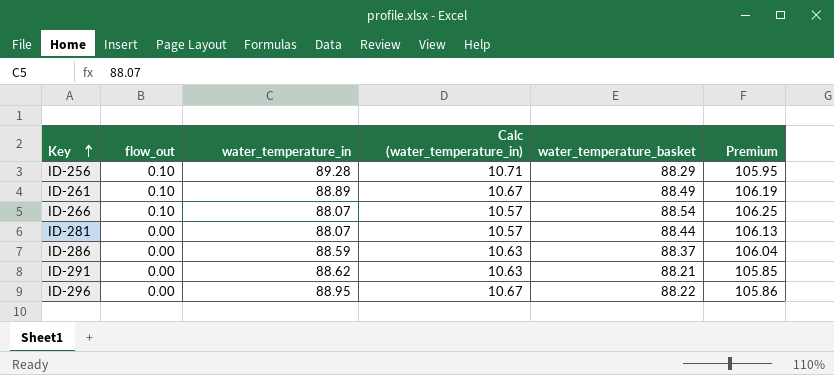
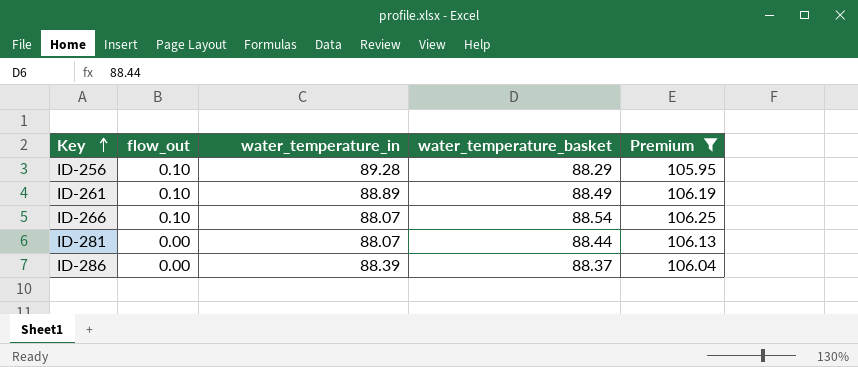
filter: none -> Premium >= 105.95
column Calc (water_temperature_in) | formula: [water_temperature_in] * 0.12 -> none
ID-286 | water_temperature_in: 88.59 -> 88.39

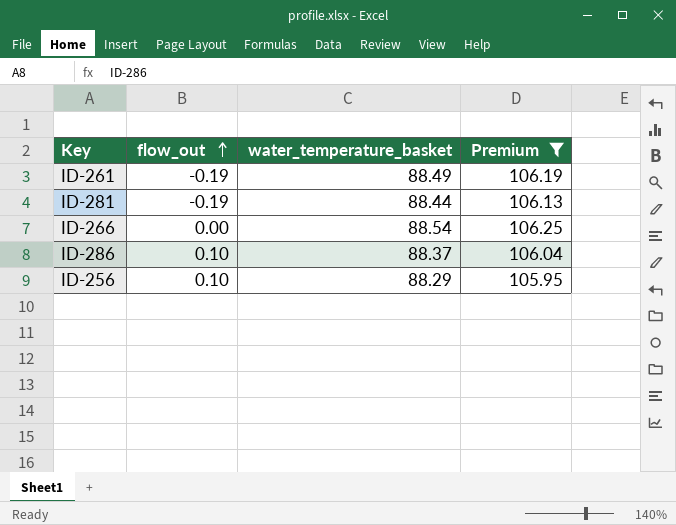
row order: Key ascending -> flow_out ascending
column water_temperature_in | position: 3 -> none
ID-261 | flow_out: 0.10 -> -0.19
ID-281 | flow_out: 0.00 -> -0.19
ID-266 | flow_out: 0.10 -> 0.00
ID-286 | flow_out: 0.00 -> 0.10

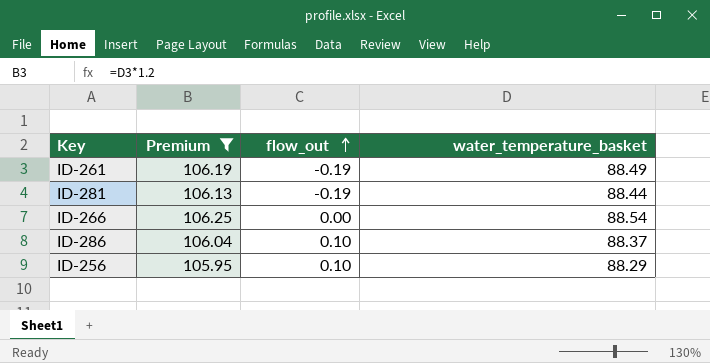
column Premium | position: 4 -> 2

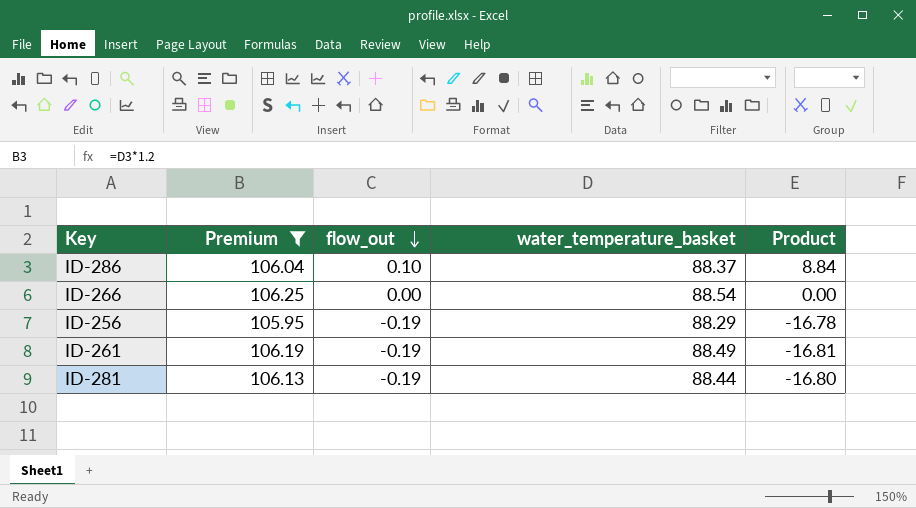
row order: flow_out ascending -> flow_out descending
column Product | formula: none -> [flow_out] * [water_temperature_basket]
ID-256 | flow_out: 0.10 -> -0.19

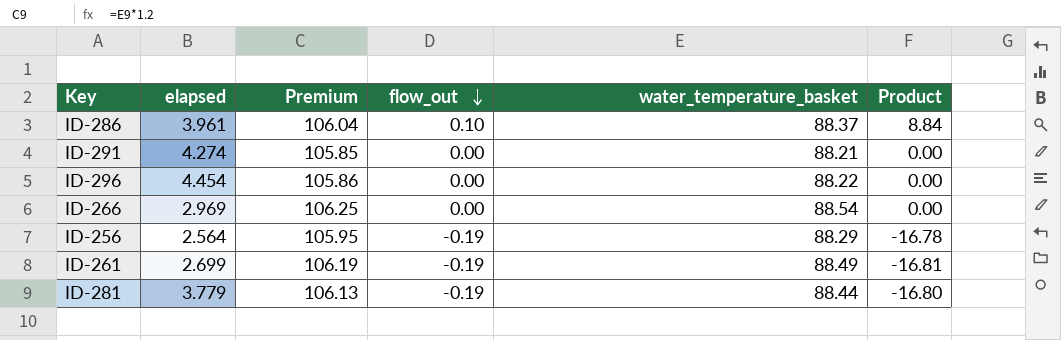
filter: Premium >= 105.95 -> none
column elapsed | position: none -> 2

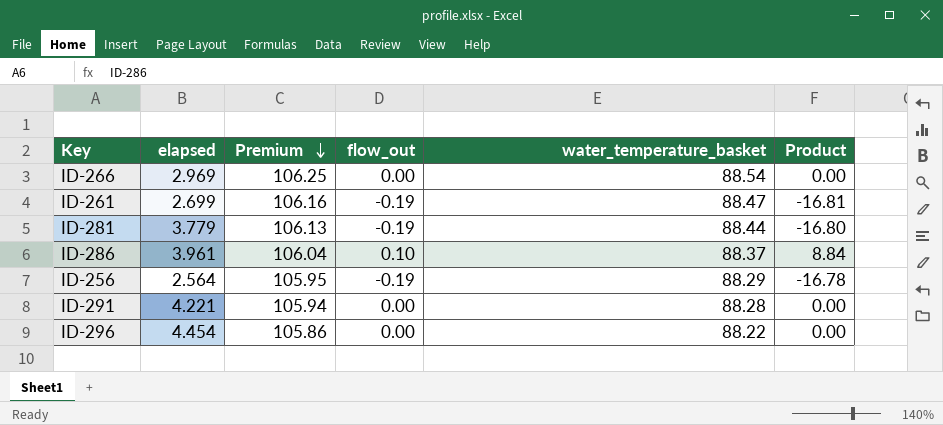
row order: flow_out descending -> Premium descending
ID-261 | Premium: 106.19 -> 106.16
ID-261 | water_temperature_basket: 88.49 -> 88.47
ID-291 | elapsed: 4.274 -> 4.221
ID-291 | Premium: 105.85 -> 105.94
ID-291 | water_temperature_basket: 88.21 -> 88.28

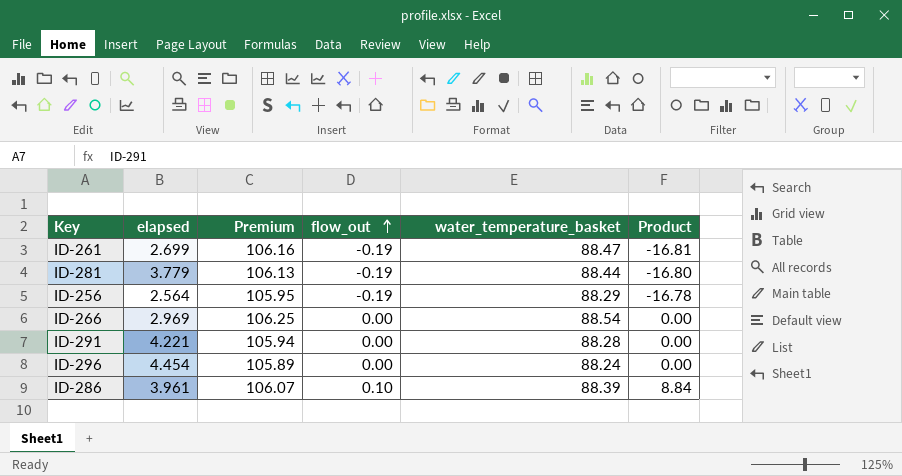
row order: Premium descending -> flow_out ascending
ID-296 | Premium: 105.86 -> 105.89
ID-296 | water_temperature_basket: 88.22 -> 88.24
ID-286 | Premium: 106.04 -> 106.07
ID-286 | water_temperature_basket: 88.37 -> 88.39

